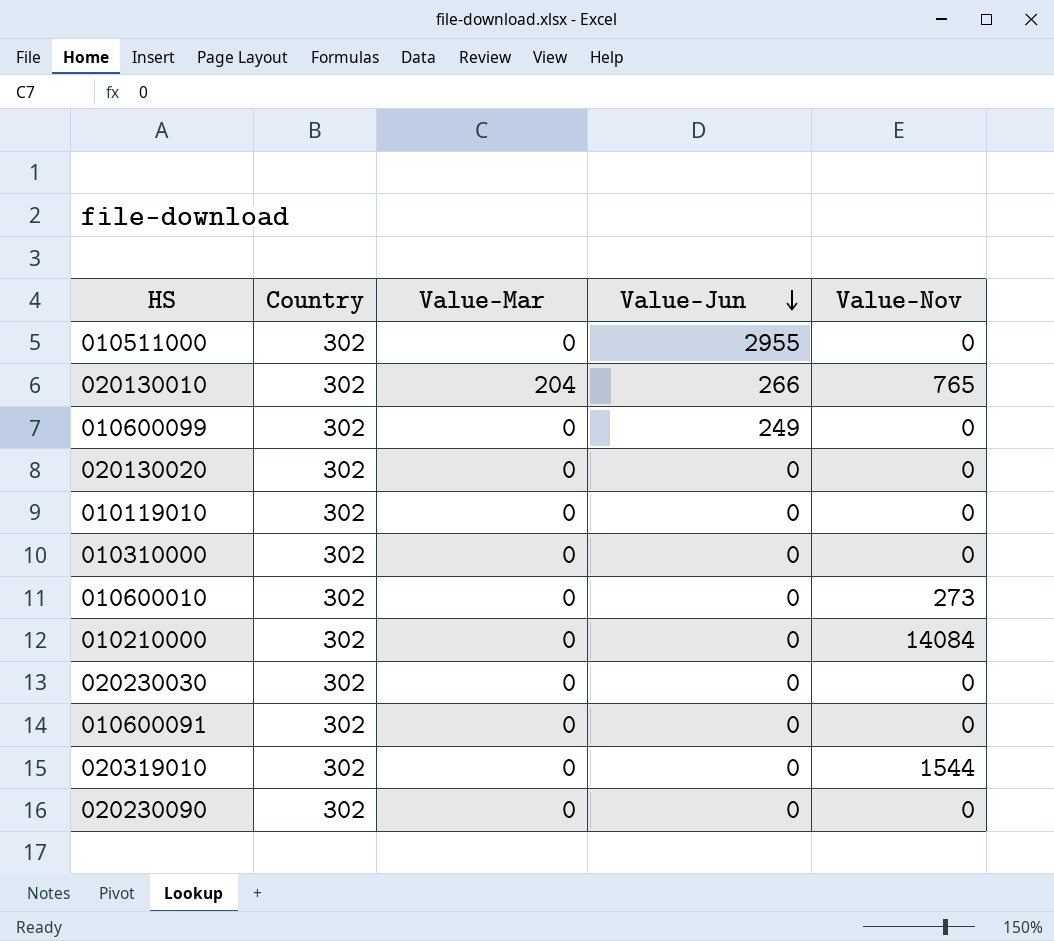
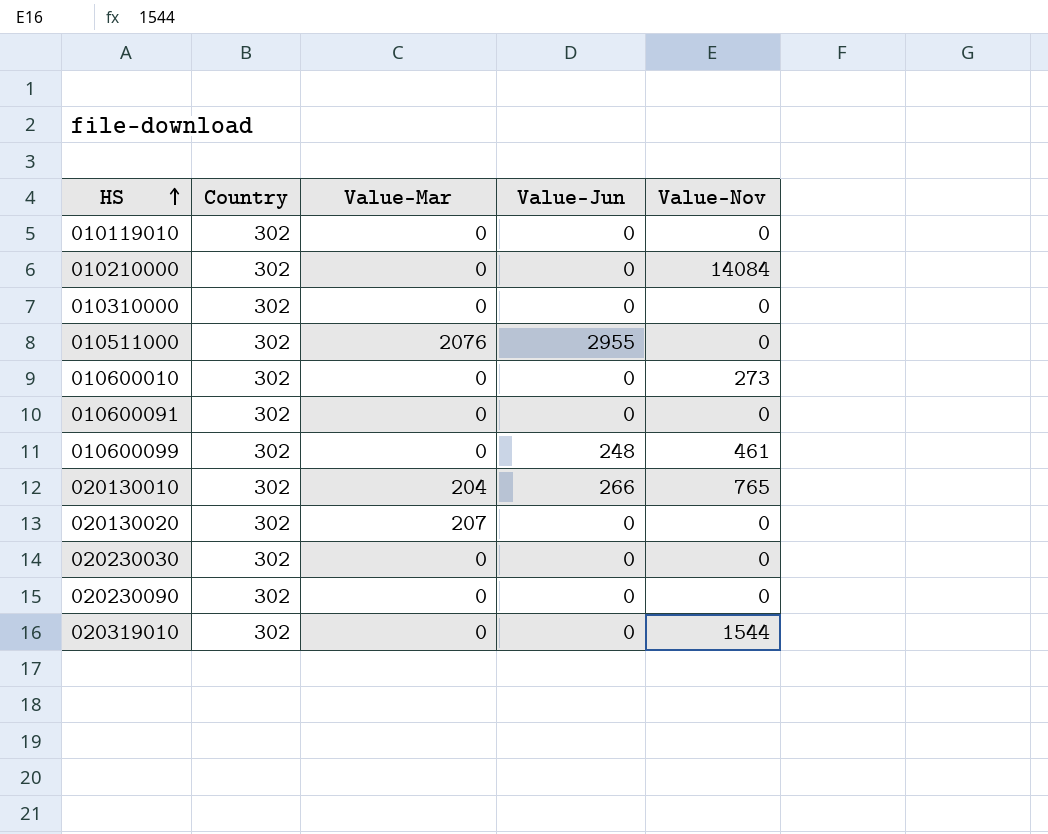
row order: Value-Jun descending -> HS ascending
010511000 | Value-Mar: 0 -> 2076
010600099 | Value-Jun: 249 -> 248
010600099 | Value-Nov: 0 -> 461
020130020 | Value-Mar: 0 -> 207

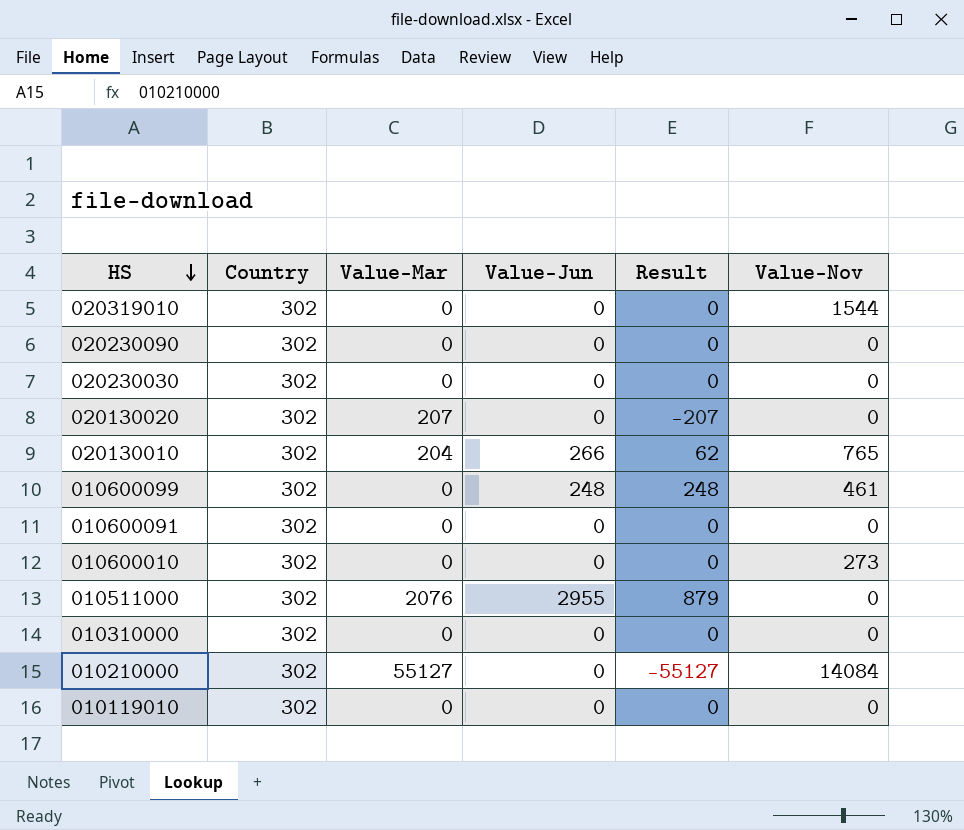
row order: HS ascending -> HS descending
column Result | formula: none -> [Value-Jun] - [Value-Mar]
010210000 | Value-Mar: 0 -> 55127

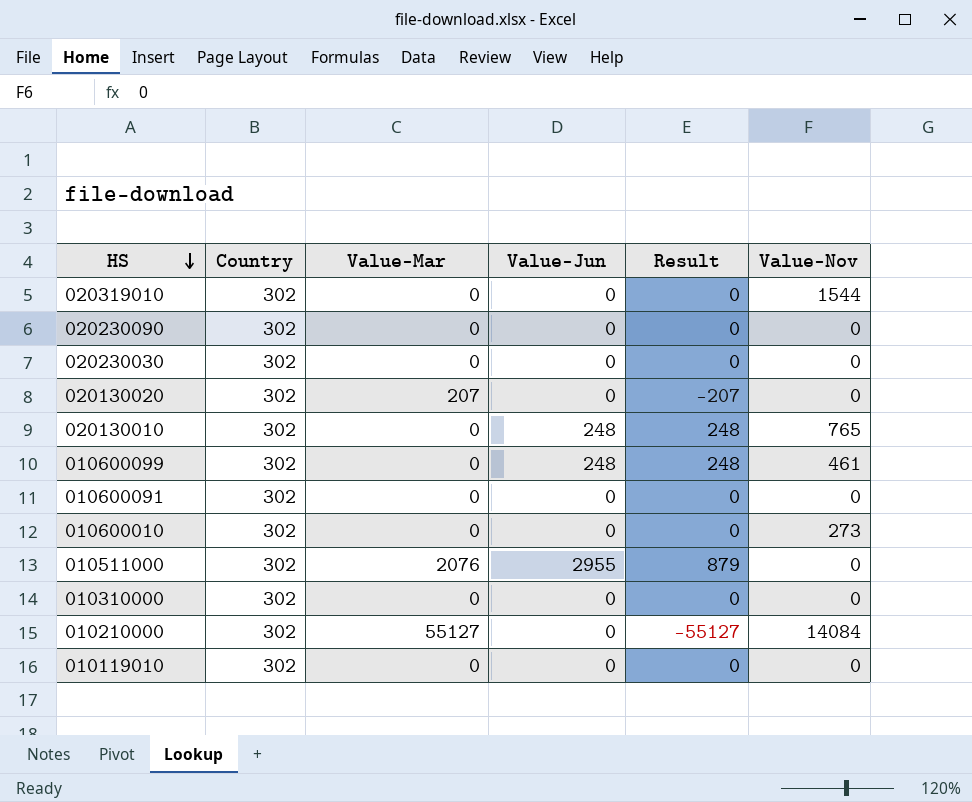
020130010 | Value-Mar: 204 -> 0
020130010 | Value-Jun: 266 -> 248
020130010 | Result: 62 -> 248

